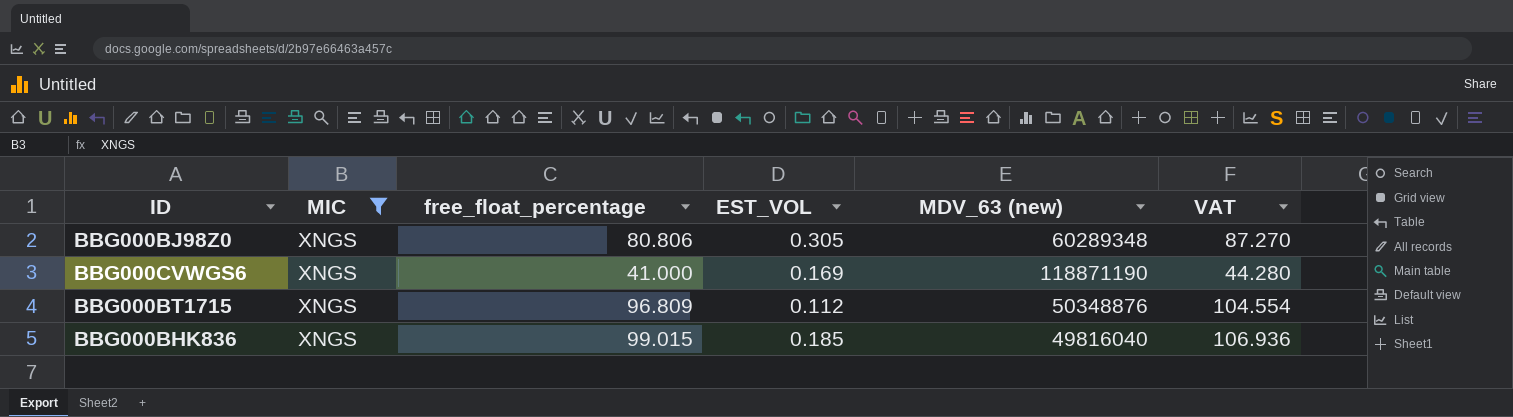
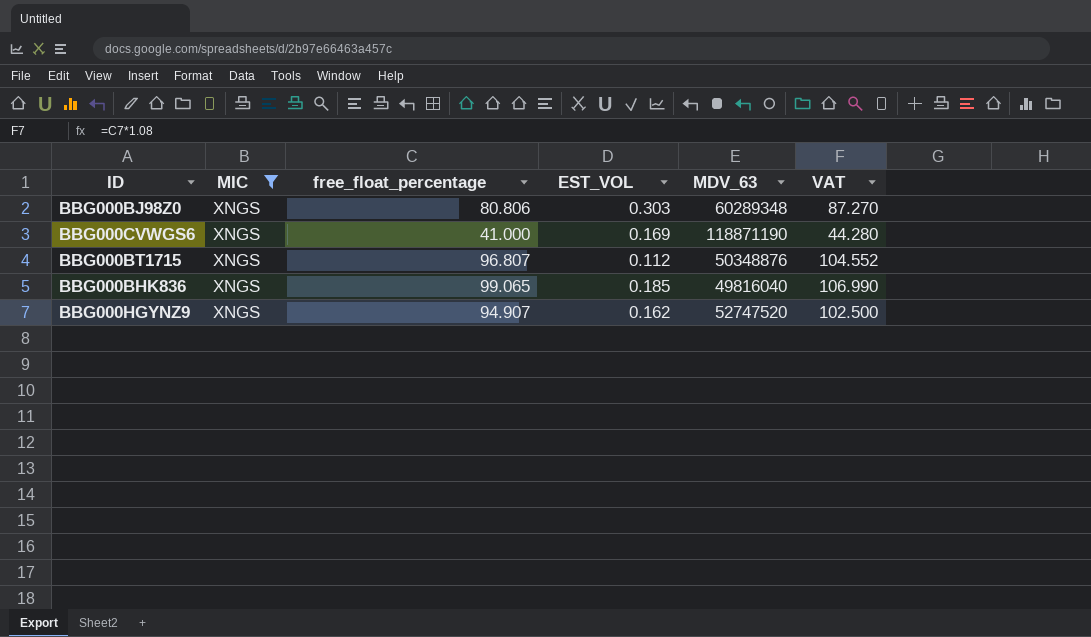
column name: MDV_63 (new) -> MDV_63
BBG000BJ98Z0 | EST_VOL: 0.305 -> 0.303
BBG000BT1715 | free_float_percentage: 96.809 -> 96.807
BBG000BT1715 | VAT: 104.554 -> 104.552
BBG000BHK836 | free_float_percentage: 99.015 -> 99.065
BBG000BHK836 | VAT: 106.936 -> 106.990
row BBG000HGYNZ9: none -> XNGS | 94.907 | 0.162 | 52747520 | 102.500

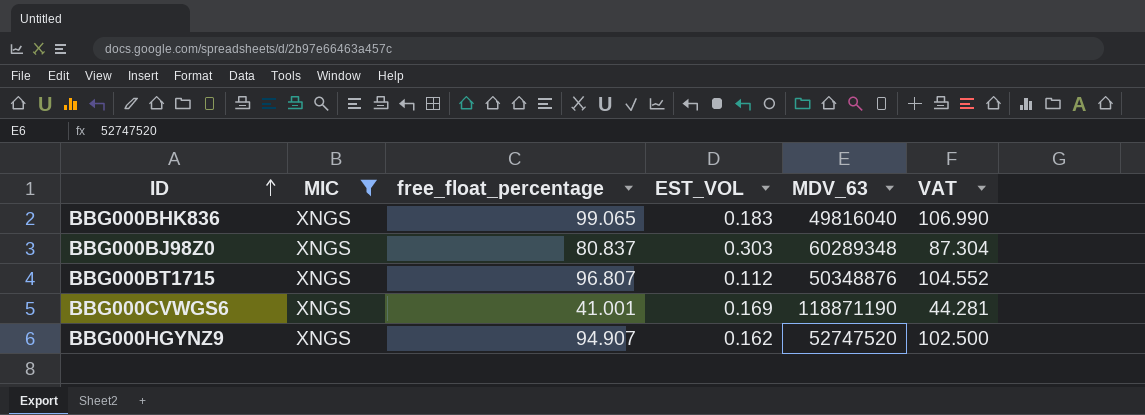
row order: none -> ID ascending
BBG000BHK836 | EST_VOL: 0.185 -> 0.183
BBG000BJ98Z0 | free_float_percentage: 80.806 -> 80.837
BBG000BJ98Z0 | VAT: 87.270 -> 87.304
BBG000CVWGS6 | free_float_percentage: 41.000 -> 41.001
BBG000CVWGS6 | VAT: 44.280 -> 44.281

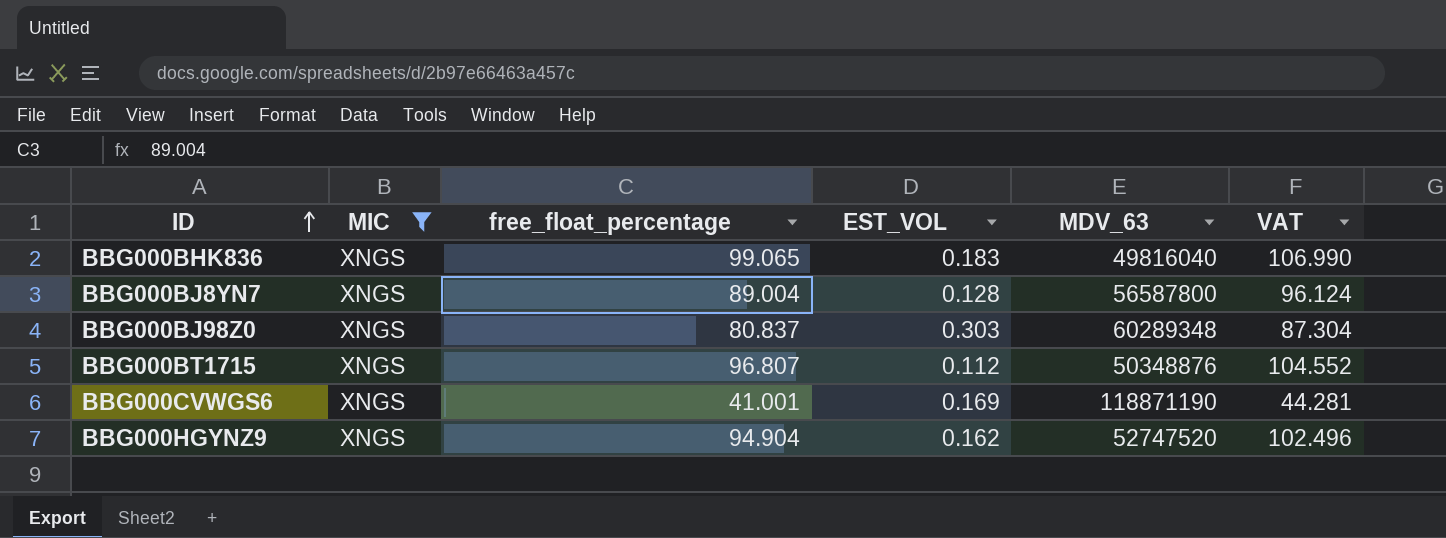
row BBG000BJ8YN7: none -> XNGS | 89.004 | 0.128 | 56587800 | 96.124
BBG000HGYNZ9 | free_float_percentage: 94.907 -> 94.904
BBG000HGYNZ9 | VAT: 102.500 -> 102.496

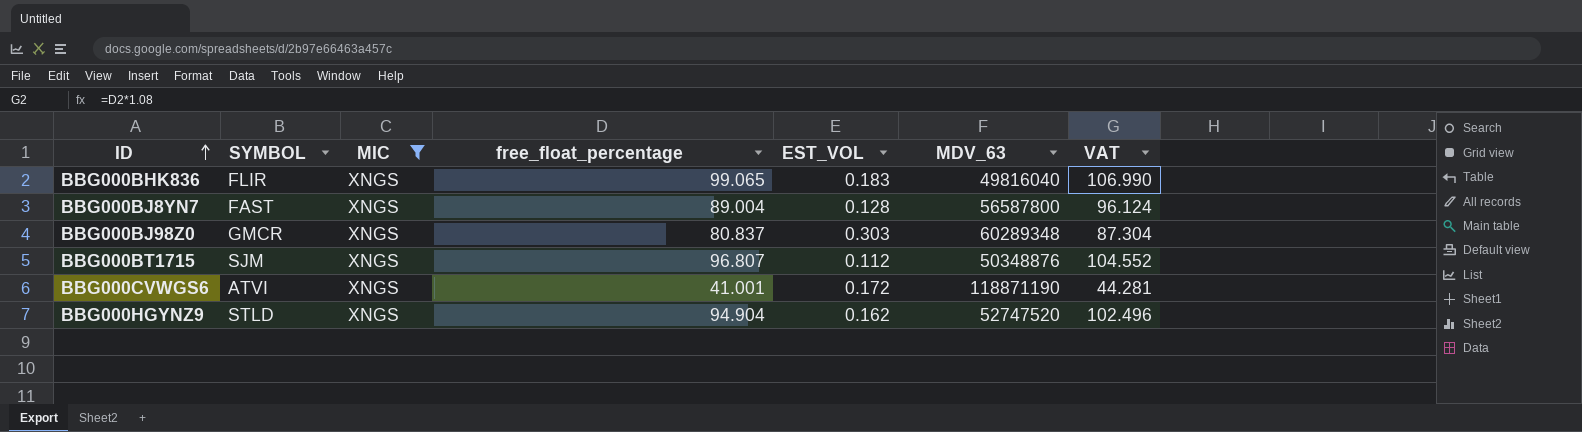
column SYMBOL | position: none -> 2
BBG000CVWGS6 | EST_VOL: 0.169 -> 0.172

